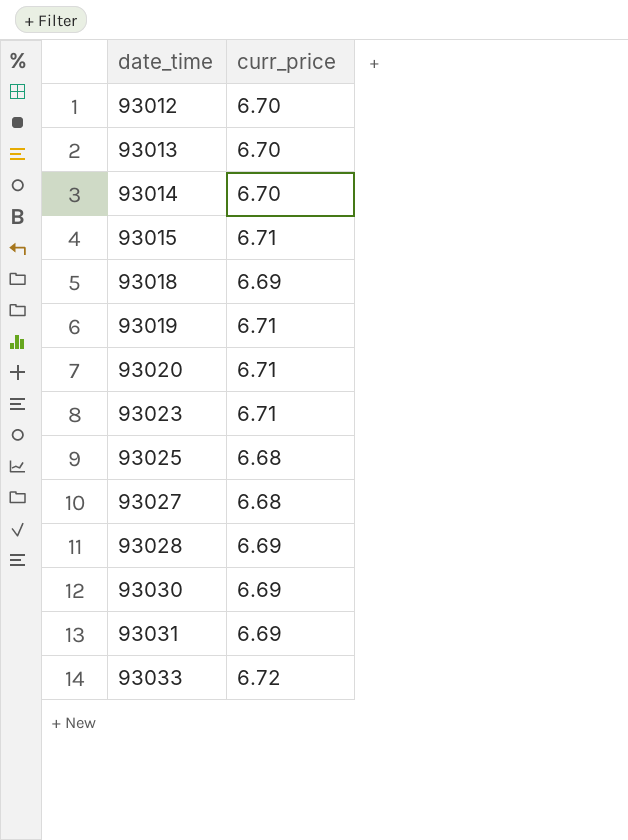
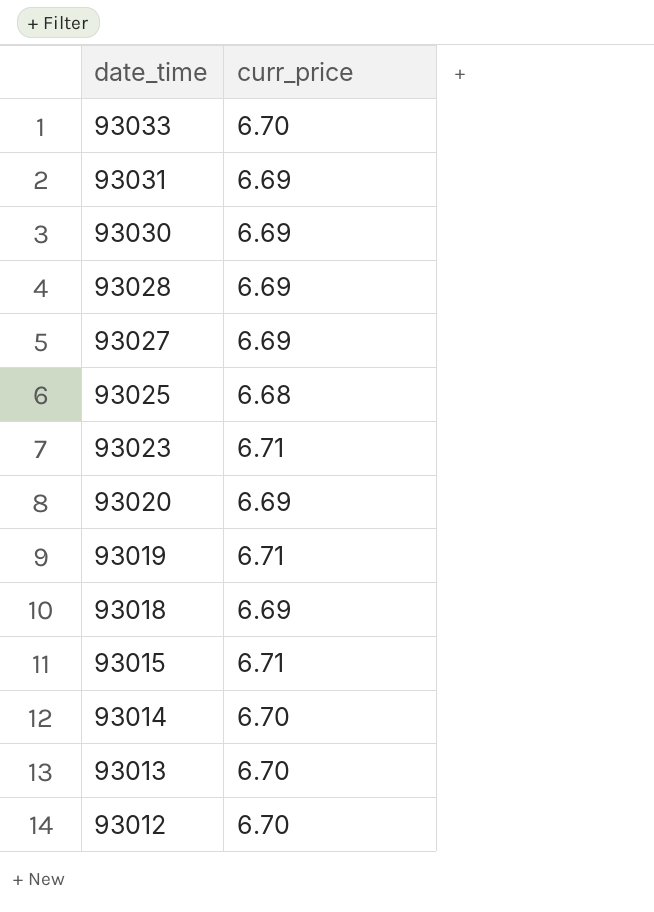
row order: date_time ascending -> date_time descending
93033 | curr_price: 6.72 -> 6.70
93027 | curr_price: 6.68 -> 6.69
93020 | curr_price: 6.71 -> 6.69

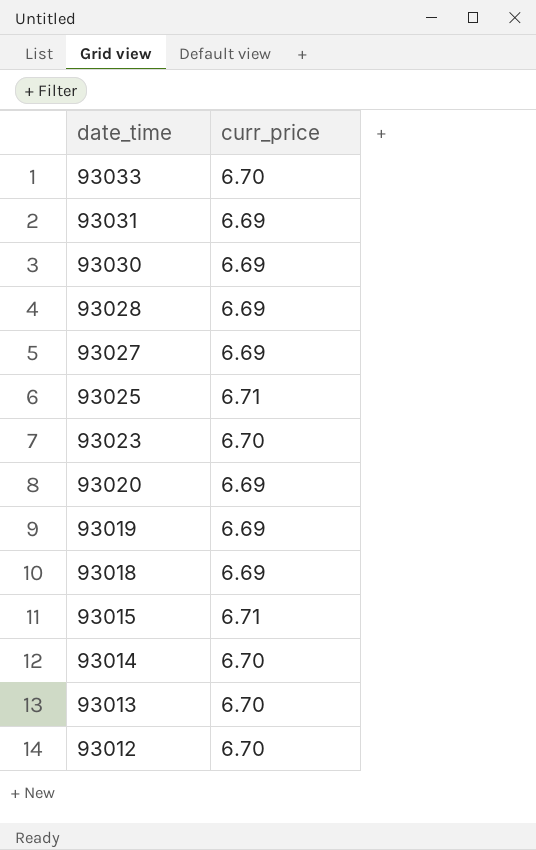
93025 | curr_price: 6.68 -> 6.71
93023 | curr_price: 6.71 -> 6.70
93019 | curr_price: 6.71 -> 6.69

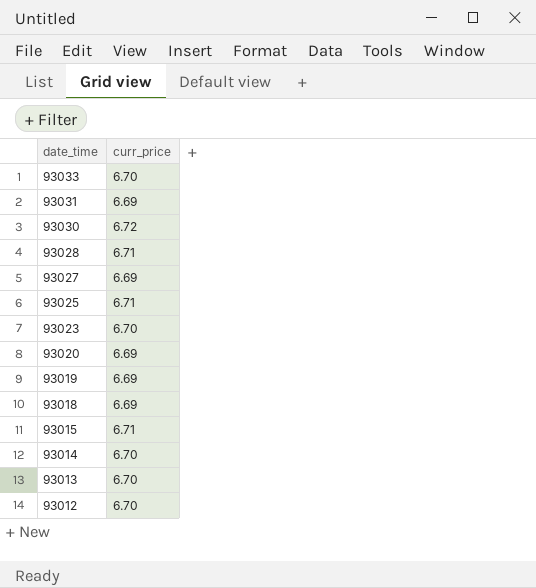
93030 | curr_price: 6.69 -> 6.72
93028 | curr_price: 6.69 -> 6.71

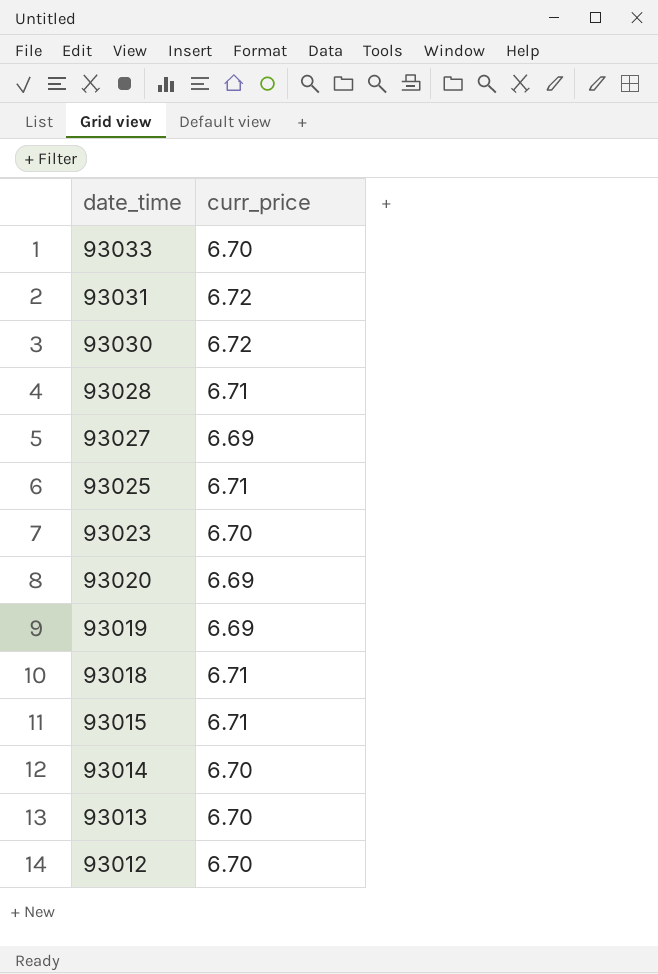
93031 | curr_price: 6.69 -> 6.72
93018 | curr_price: 6.69 -> 6.71

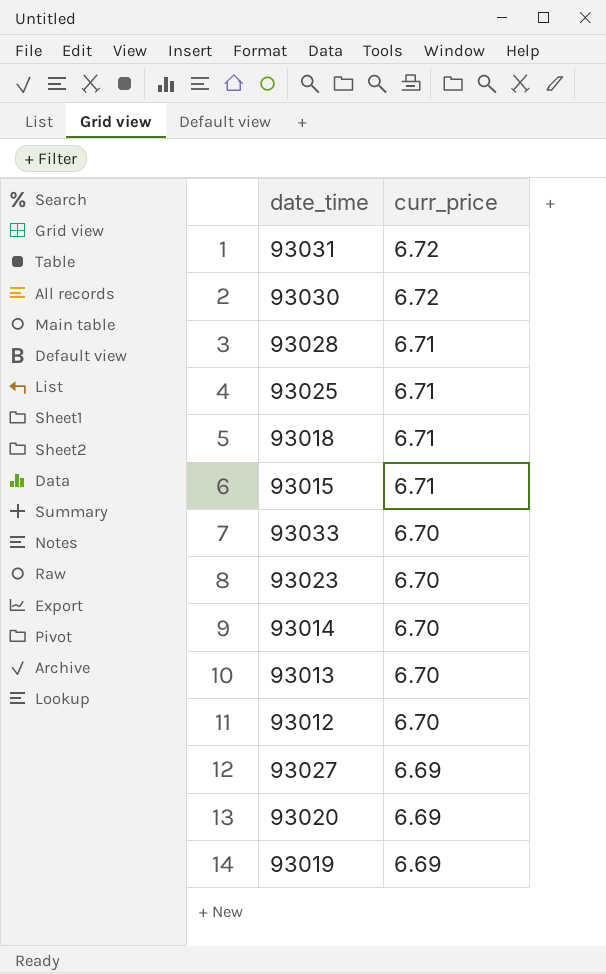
row order: date_time descending -> curr_price descending

